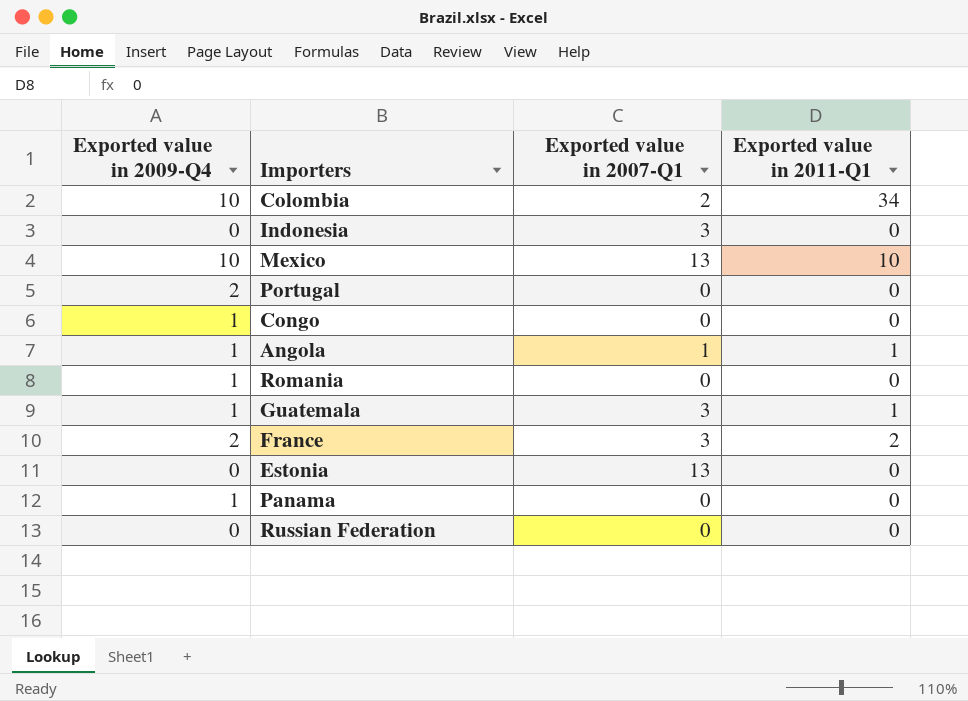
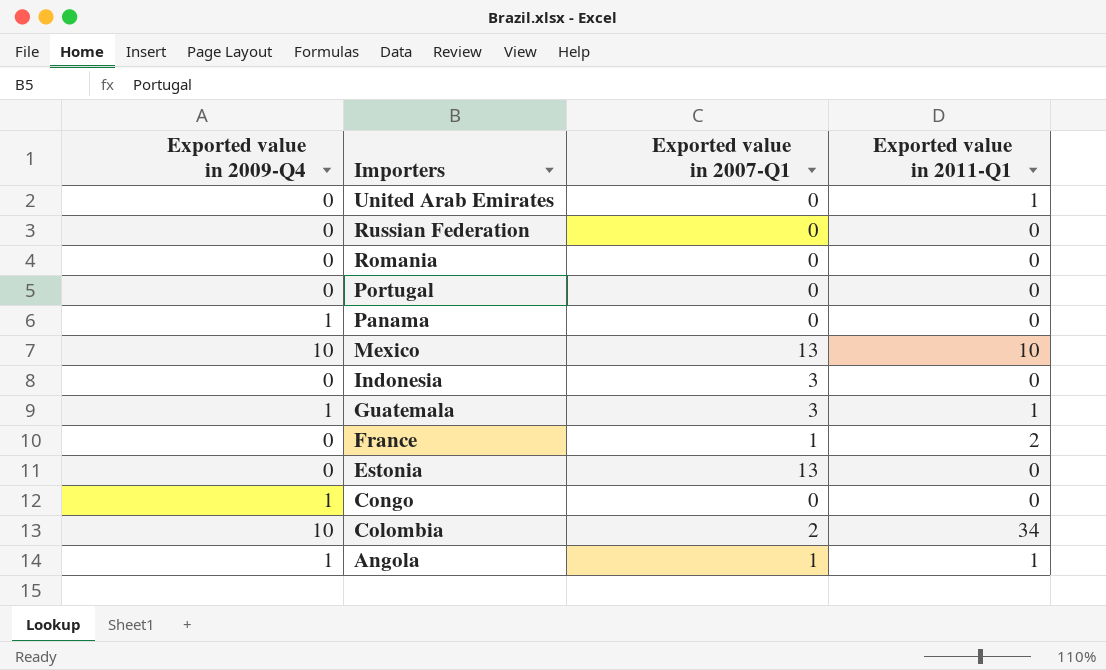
row order: none -> Importers descending
row United Arab Emirates: none -> 0 | 0 | 1
Romania | Exported value in 2009-Q4: 1 -> 0
Portugal | Exported value in 2009-Q4: 2 -> 0
France | Exported value in 2009-Q4: 2 -> 0
France | Exported value in 2007-Q1: 3 -> 1

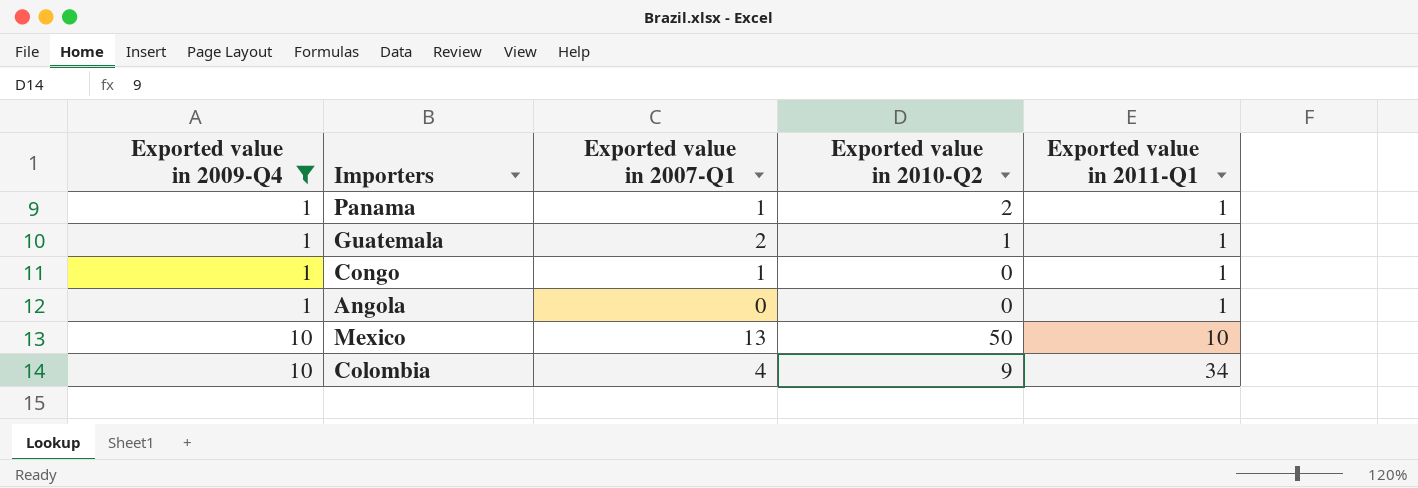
filter: none -> Exported value in 2009-Q4 != 0
row order: Importers descending -> Exported value in 2009-Q4 ascending
column Exported value in 2010-Q2 | position: none -> 4
Panama | Exported value in 2007-Q1: 0 -> 1
Panama | Exported value in 2011-Q1: 0 -> 1
Guatemala | Exported value in 2007-Q1: 3 -> 2
Congo | Exported value in 2007-Q1: 0 -> 1
Congo | Exported value in 2011-Q1: 0 -> 1
Angola | Exported value in 2007-Q1: 1 -> 0
Colombia | Exported value in 2007-Q1: 2 -> 4

